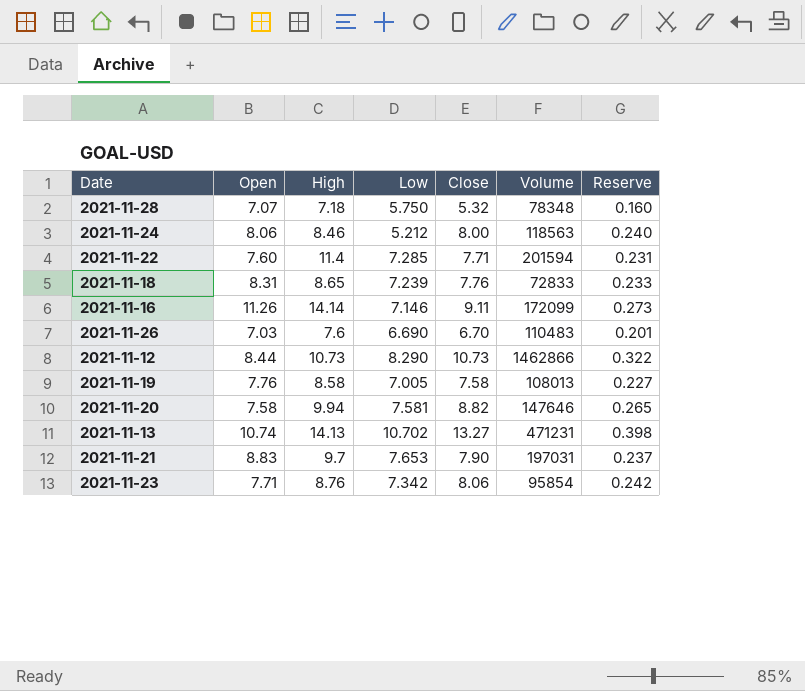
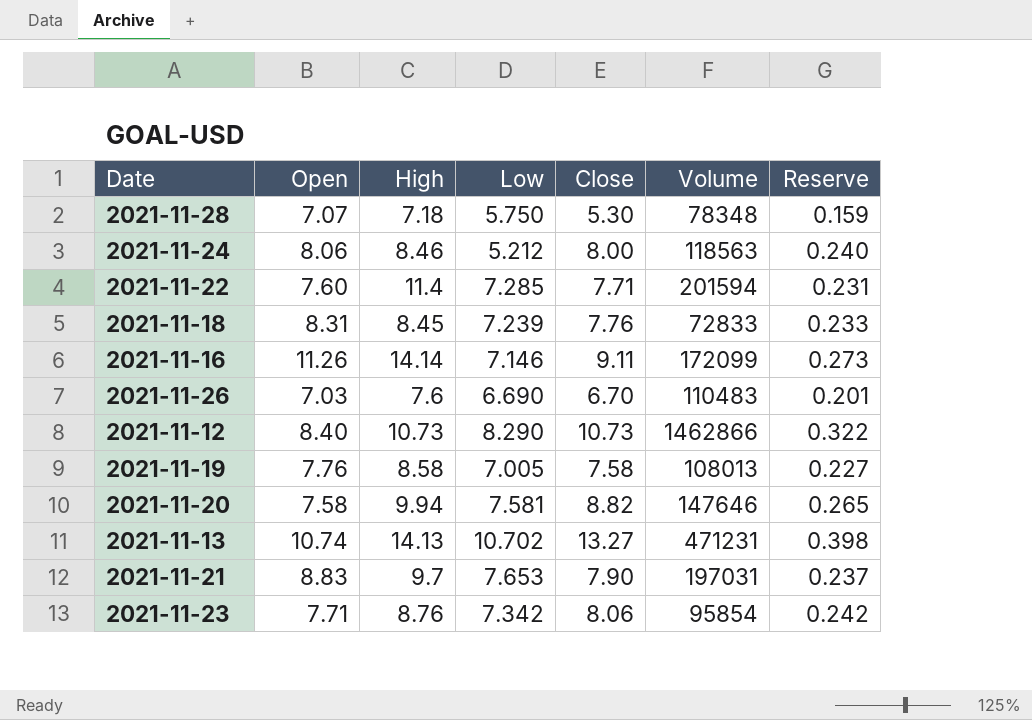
2021-11-28 | Close: 5.32 -> 5.30
2021-11-28 | Reserve: 0.160 -> 0.159
2021-11-18 | High: 8.65 -> 8.45
2021-11-12 | Open: 8.44 -> 8.40

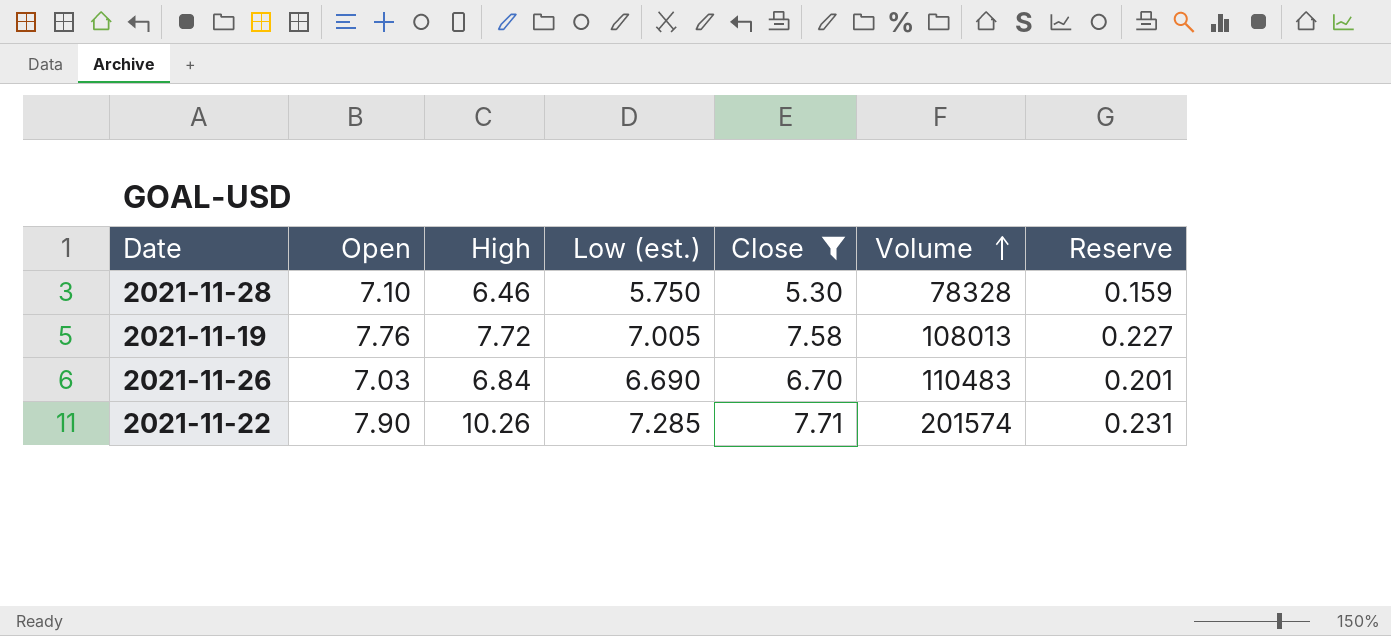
filter: none -> Close <= 7.71
row order: none -> Volume ascending
column name: Low -> Low (est.)
2021-11-28 | Open: 7.07 -> 7.10
2021-11-28 | High: 7.18 -> 6.46
2021-11-28 | Volume: 78348 -> 78328
2021-11-19 | High: 8.58 -> 7.72
2021-11-26 | High: 7.6 -> 6.84
2021-11-22 | Open: 7.60 -> 7.90
2021-11-22 | High: 11.4 -> 10.26
2021-11-22 | Volume: 201594 -> 201574

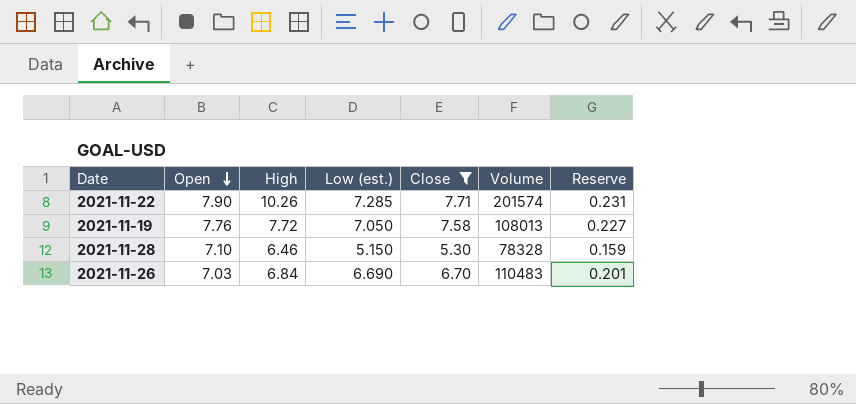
row order: Volume ascending -> Open descending
2021-11-19 | Low (est.): 7.005 -> 7.050
2021-11-28 | Low (est.): 5.750 -> 5.150

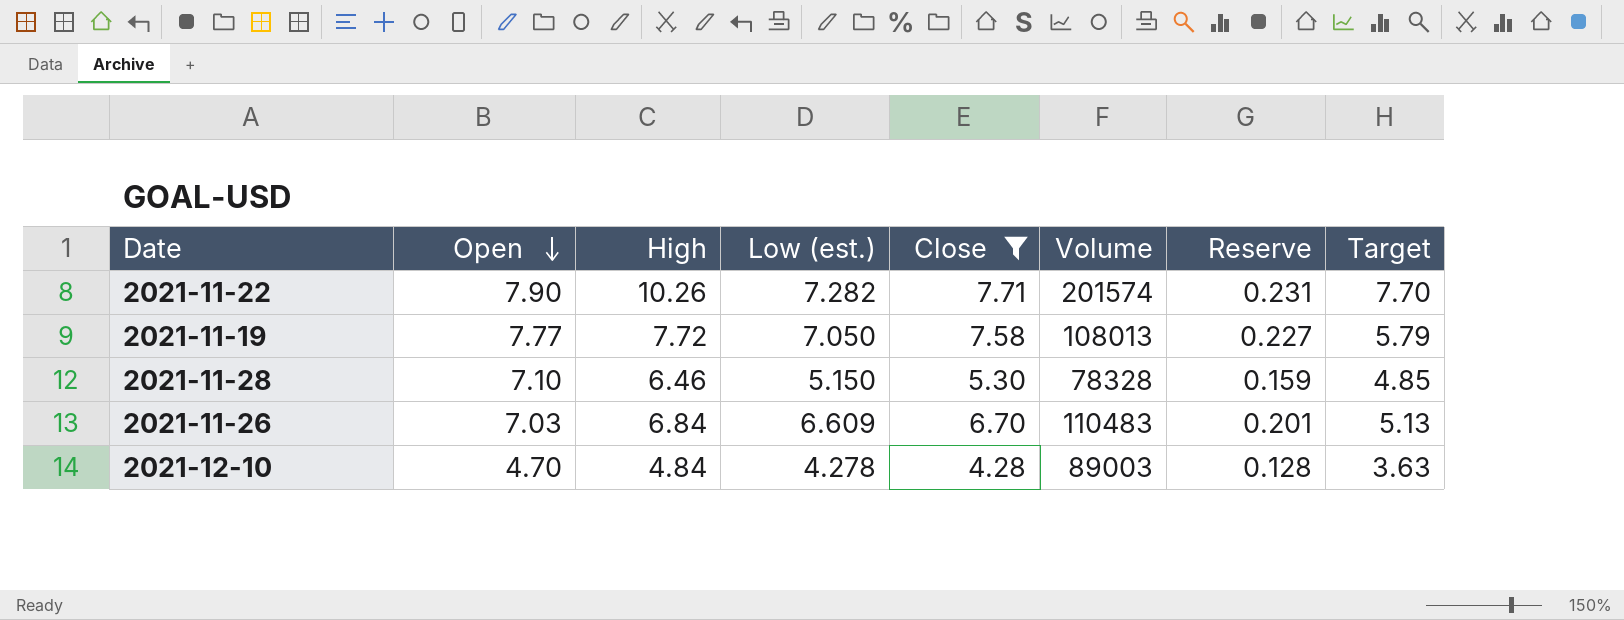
column Target | formula: none -> [High] * 0.75
2021-11-22 | Low (est.): 7.285 -> 7.282
2021-11-19 | Open: 7.76 -> 7.77
2021-11-26 | Low (est.): 6.690 -> 6.609
row 2021-12-10: none -> 4.70 | 4.84 | 4.278 | 4.28 | 89003 | 0.128 | 3.63

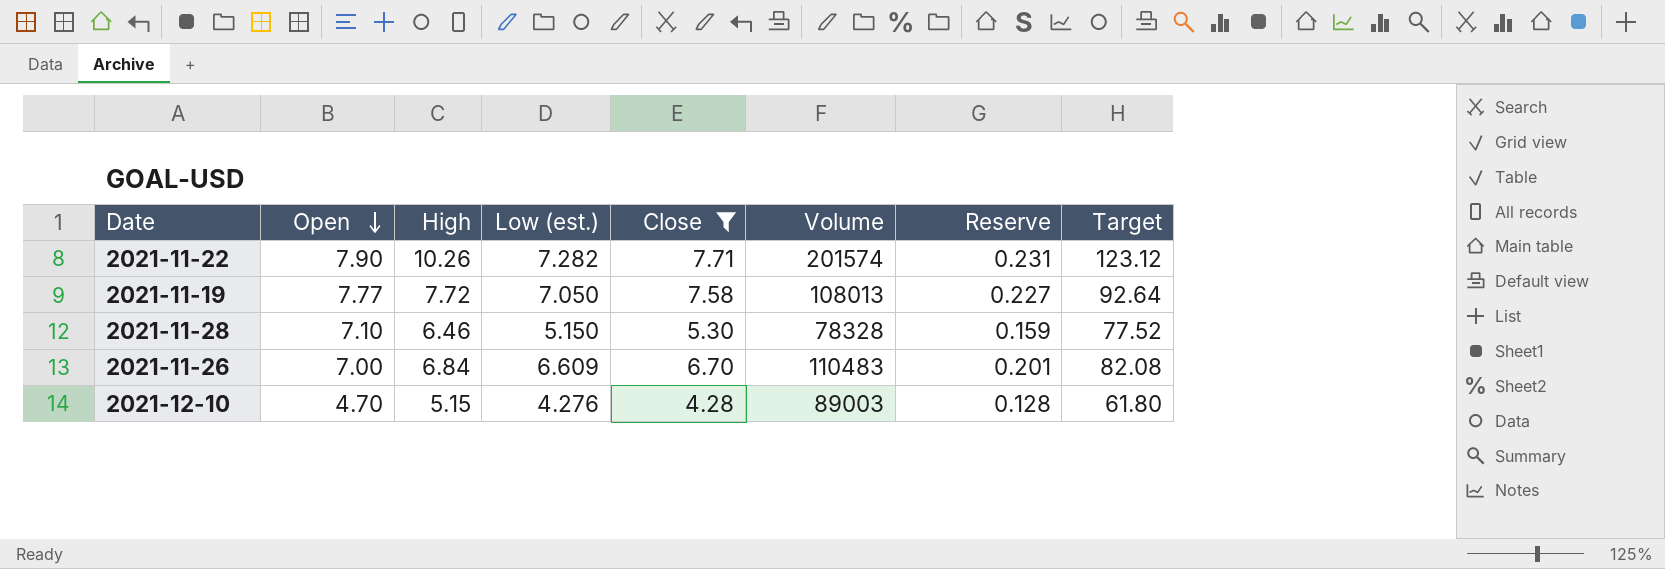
column Target | formula: [High] * 0.75 -> [High] * 12
2021-11-26 | Open: 7.03 -> 7.00
2021-12-10 | High: 4.84 -> 5.15
2021-12-10 | Low (est.): 4.278 -> 4.276

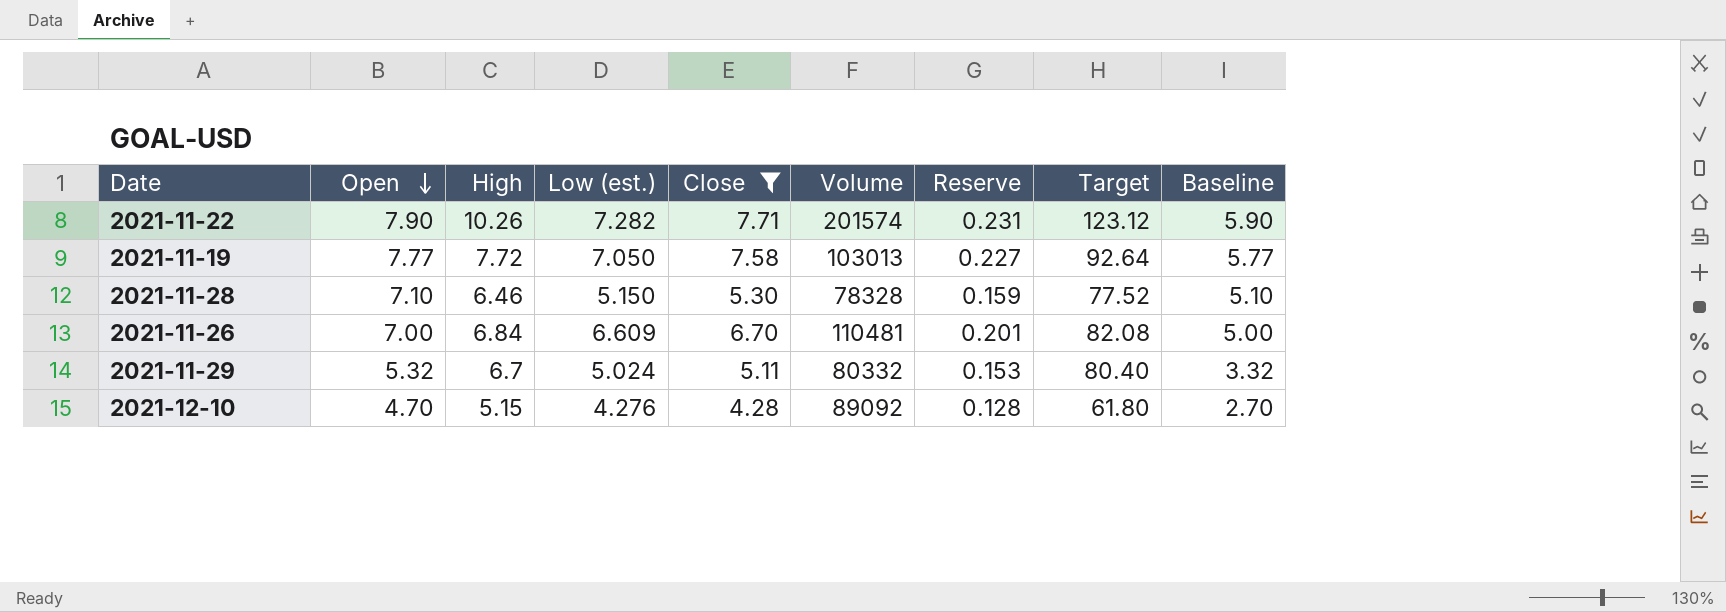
column Baseline | formula: none -> [Open] - 2
2021-11-19 | Volume: 108013 -> 103013
2021-11-26 | Volume: 110483 -> 110481
row 2021-11-29: none -> 5.32 | 6.7 | 5.024 | 5.11 | 80332 | 0.153 | 80.40 | 3.32
2021-12-10 | Volume: 89003 -> 89092

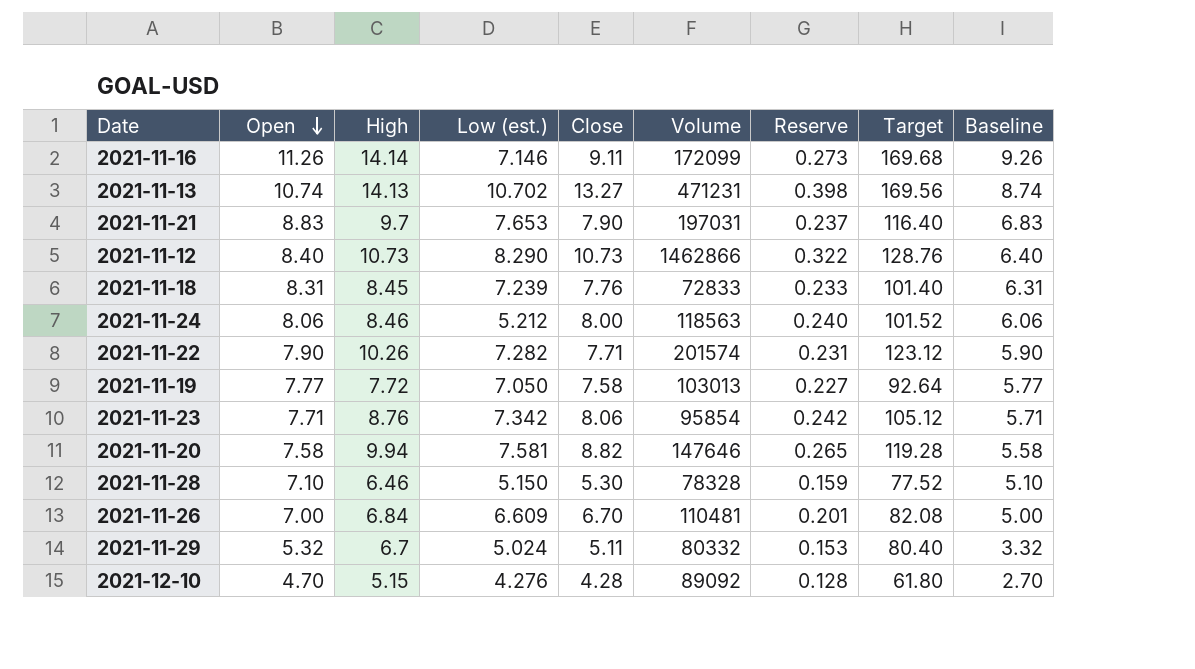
filter: Close <= 7.71 -> none

